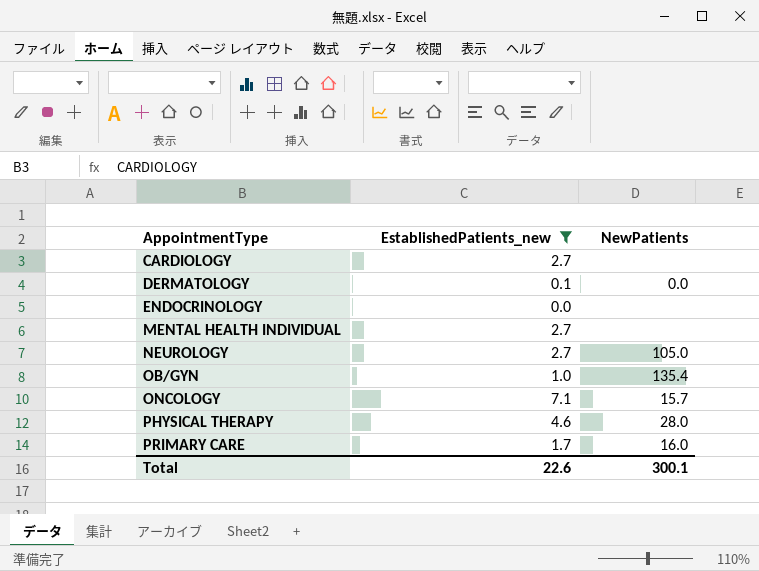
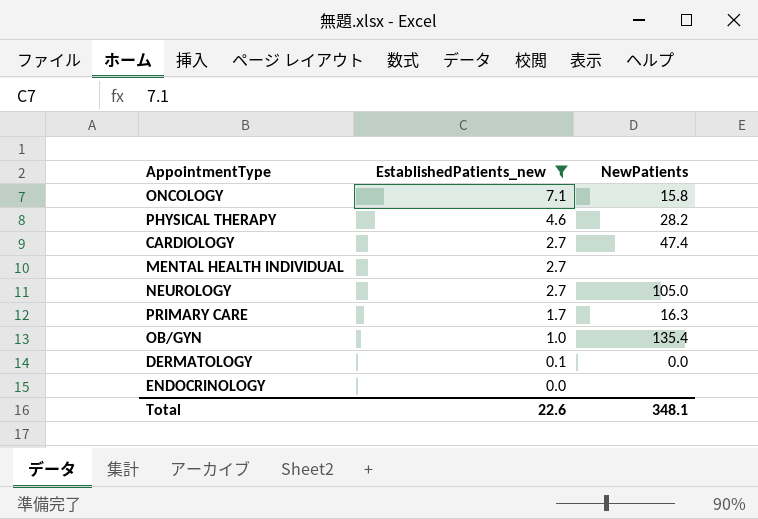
row order: AppointmentType ascending -> EstablishedPatients_new descending
ONCOLOGY | NewPatients: 15.7 -> 15.8
PHYSICAL THERAPY | NewPatients: 28.0 -> 28.2
CARDIOLOGY | NewPatients: none -> 47.4
PRIMARY CARE | NewPatients: 16.0 -> 16.3
Total | NewPatients: 300.1 -> 348.1

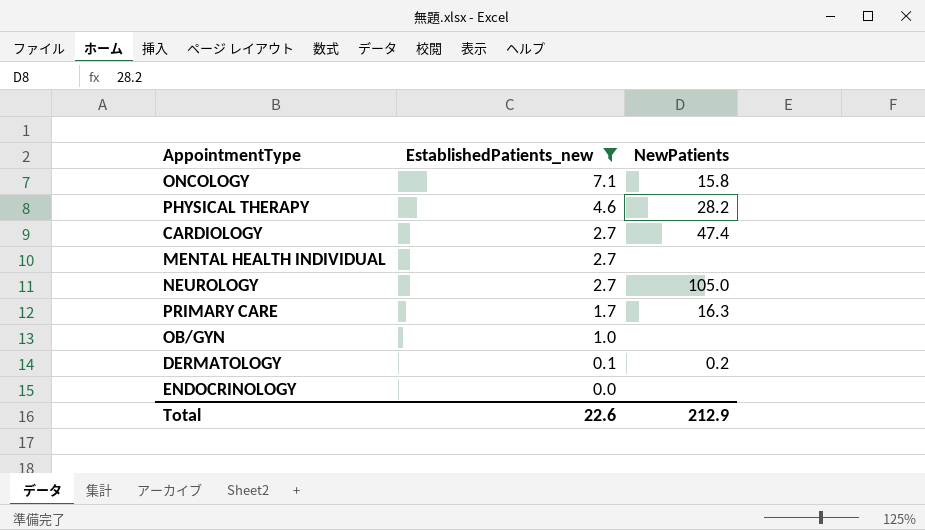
OB/GYN | NewPatients: 135.4 -> none
DERMATOLOGY | NewPatients: 0.0 -> 0.2
Total | NewPatients: 348.1 -> 212.9

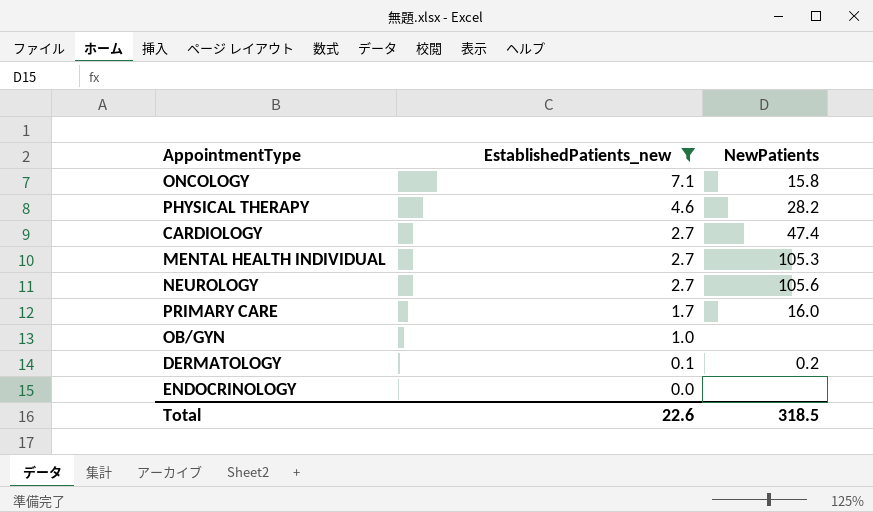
MENTAL HEALTH INDIVIDUAL | NewPatients: none -> 105.3
NEUROLOGY | NewPatients: 105.0 -> 105.6
PRIMARY CARE | NewPatients: 16.3 -> 16.0
Total | NewPatients: 212.9 -> 318.5

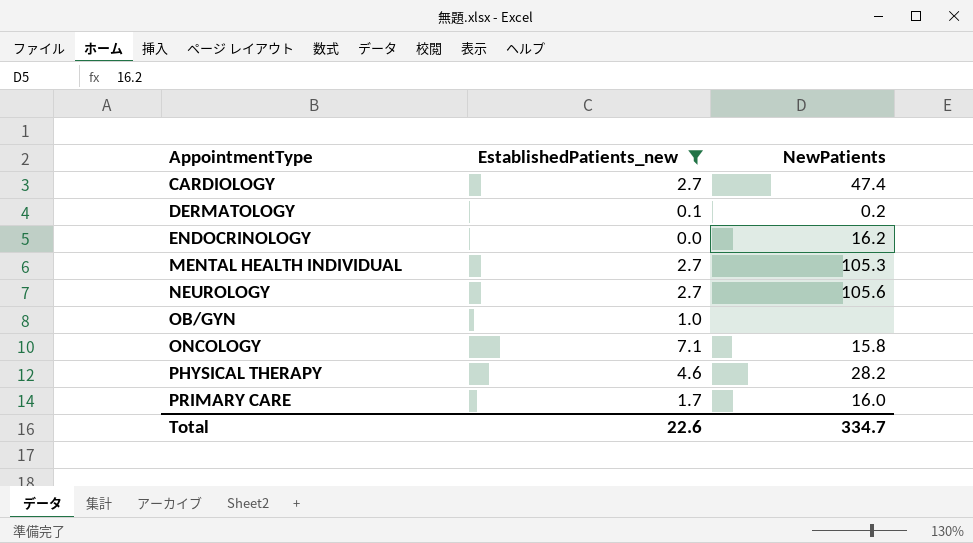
row order: EstablishedPatients_new descending -> AppointmentType ascending
ENDOCRINOLOGY | NewPatients: none -> 16.2
Total | NewPatients: 318.5 -> 334.7

